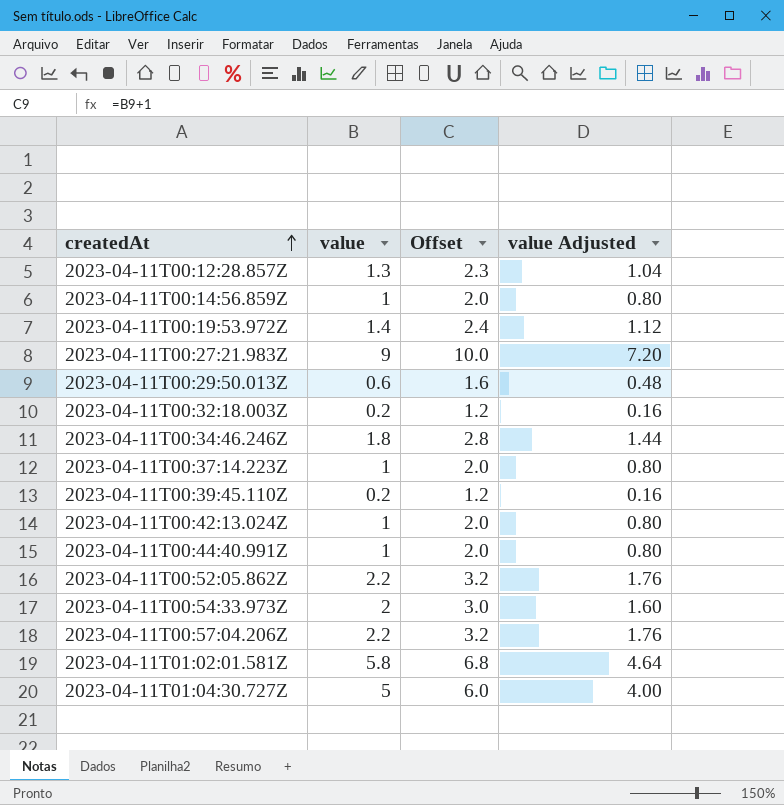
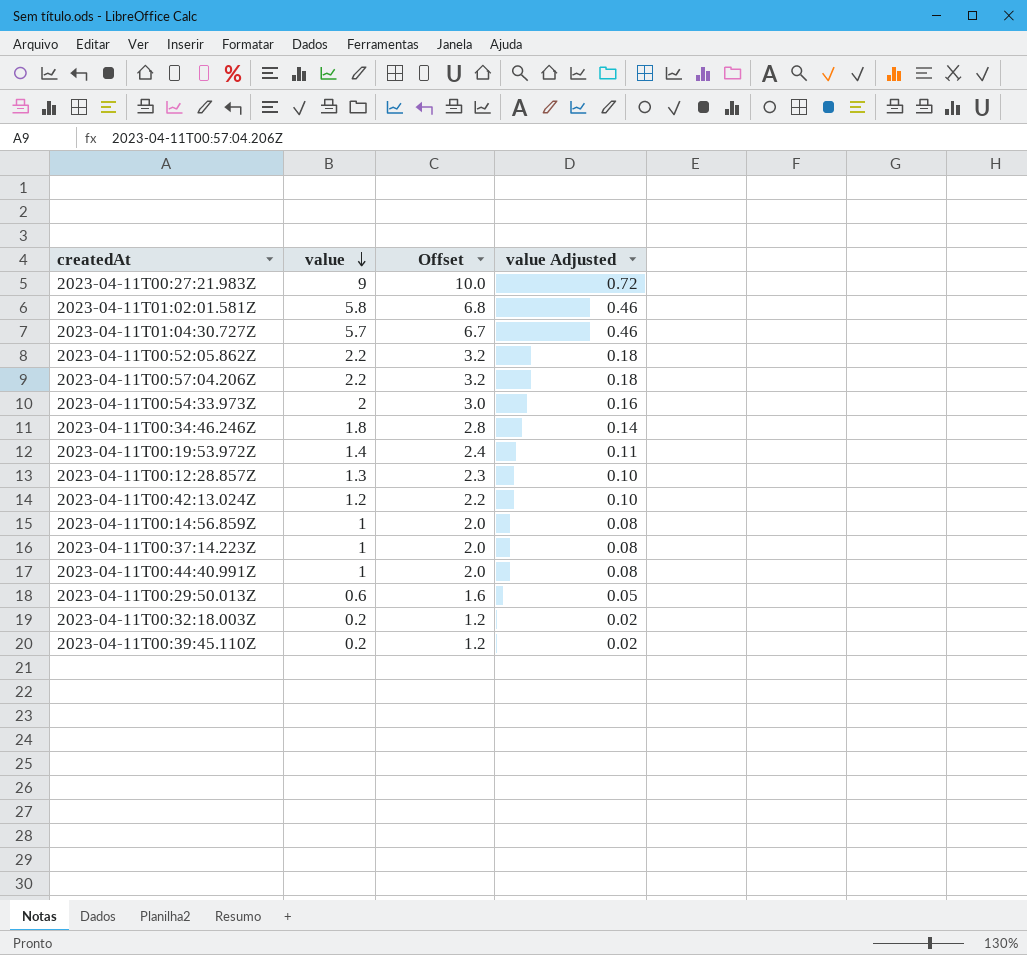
row order: createdAt ascending -> value descending
column value Adjusted | formula: [value] * 0.8 -> [value] * 0.08
2023-04-11T01:04:30.727Z | value: 5 -> 5.7
2023-04-11T01:04:30.727Z | Offset: 6.0 -> 6.7
2023-04-11T00:42:13.024Z | value: 1 -> 1.2
2023-04-11T00:42:13.024Z | Offset: 2.0 -> 2.2

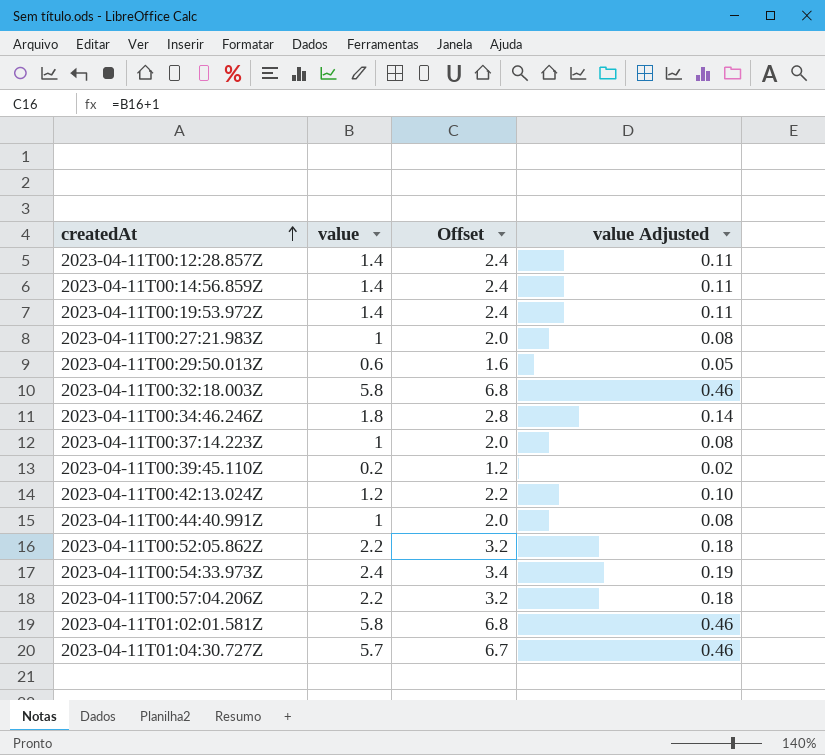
row order: value descending -> createdAt ascending
2023-04-11T00:12:28.857Z | value: 1.3 -> 1.4
2023-04-11T00:12:28.857Z | Offset: 2.3 -> 2.4
2023-04-11T00:12:28.857Z | value Adjusted: 0.10 -> 0.11
2023-04-11T00:14:56.859Z | value: 1 -> 1.4
2023-04-11T00:14:56.859Z | Offset: 2.0 -> 2.4
2023-04-11T00:14:56.859Z | value Adjusted: 0.08 -> 0.11
2023-04-11T00:27:21.983Z | value: 9 -> 1
2023-04-11T00:27:21.983Z | Offset: 10.0 -> 2.0
2023-04-11T00:27:21.983Z | value Adjusted: 0.72 -> 0.08
2023-04-11T00:32:18.003Z | value: 0.2 -> 5.8
2023-04-11T00:32:18.003Z | Offset: 1.2 -> 6.8
2023-04-11T00:32:18.003Z | value Adjusted: 0.02 -> 0.46
2023-04-11T00:54:33.973Z | value: 2 -> 2.4
2023-04-11T00:54:33.973Z | Offset: 3.0 -> 3.4
2023-04-11T00:54:33.973Z | value Adjusted: 0.16 -> 0.19

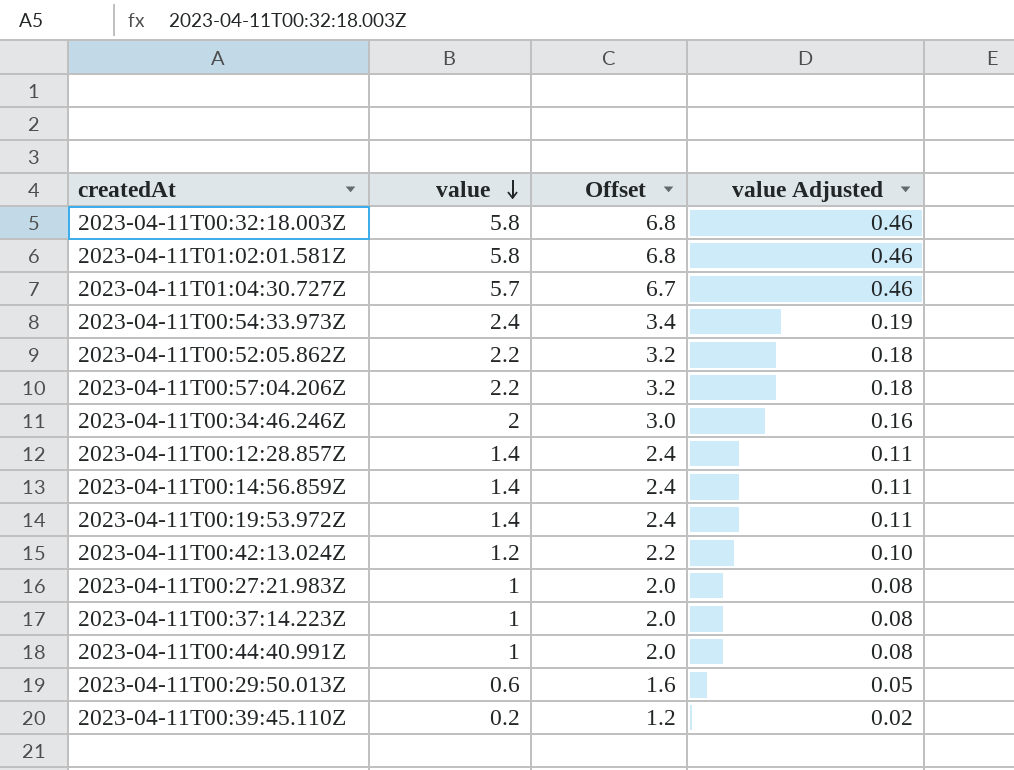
row order: createdAt ascending -> value descending
2023-04-11T00:34:46.246Z | value: 1.8 -> 2
2023-04-11T00:34:46.246Z | Offset: 2.8 -> 3.0
2023-04-11T00:34:46.246Z | value Adjusted: 0.14 -> 0.16

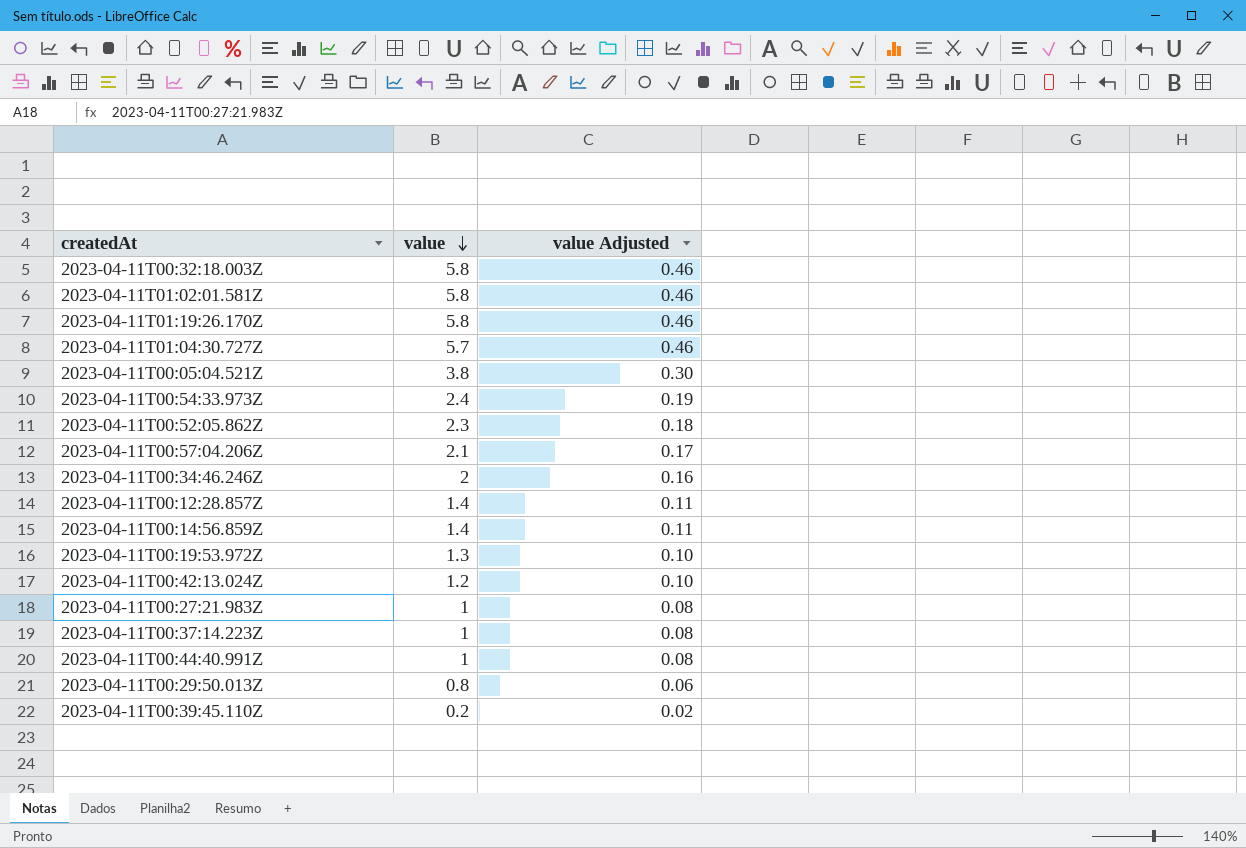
column Offset | formula: [value] + 1 -> none
row 2023-04-11T01:19:26.170Z: none -> 5.8 | 0.46
row 2023-04-11T00:05:04.521Z: none -> 3.8 | 0.30
2023-04-11T00:52:05.862Z | value: 2.2 -> 2.3
2023-04-11T00:57:04.206Z | value: 2.2 -> 2.1
2023-04-11T00:57:04.206Z | value Adjusted: 0.18 -> 0.17
2023-04-11T00:19:53.972Z | value: 1.4 -> 1.3
2023-04-11T00:19:53.972Z | value Adjusted: 0.11 -> 0.10
2023-04-11T00:29:50.013Z | value: 0.6 -> 0.8
2023-04-11T00:29:50.013Z | value Adjusted: 0.05 -> 0.06

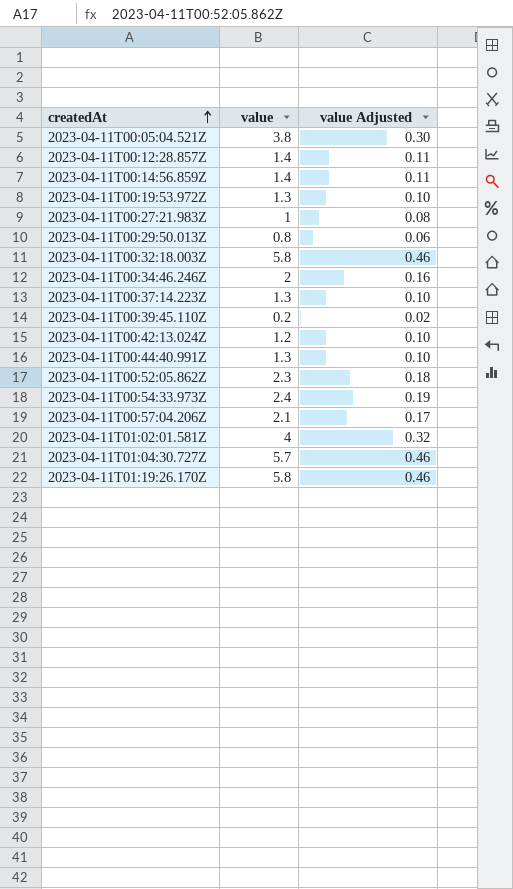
row order: value descending -> createdAt ascending
2023-04-11T00:37:14.223Z | value: 1 -> 1.3
2023-04-11T00:37:14.223Z | value Adjusted: 0.08 -> 0.10
2023-04-11T00:44:40.991Z | value: 1 -> 1.3
2023-04-11T00:44:40.991Z | value Adjusted: 0.08 -> 0.10
2023-04-11T01:02:01.581Z | value: 5.8 -> 4
2023-04-11T01:02:01.581Z | value Adjusted: 0.46 -> 0.32

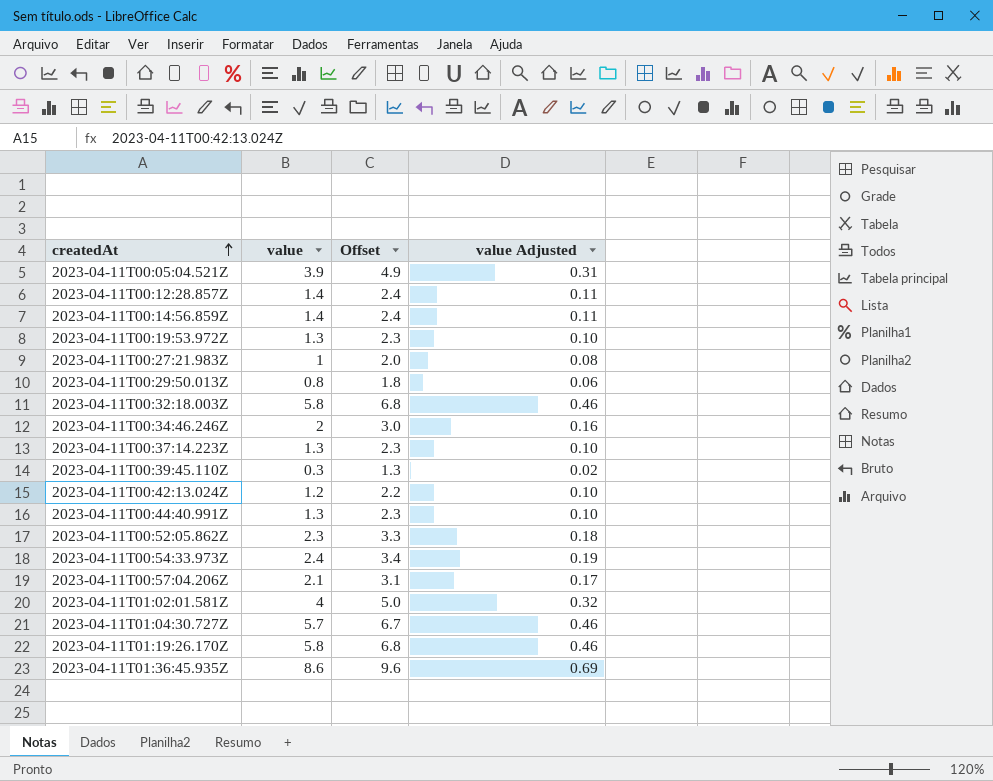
column Offset | formula: none -> [value] + 1
2023-04-11T00:05:04.521Z | value: 3.8 -> 3.9
2023-04-11T00:05:04.521Z | value Adjusted: 0.30 -> 0.31
2023-04-11T00:39:45.110Z | value: 0.2 -> 0.3
row 2023-04-11T01:36:45.935Z: none -> 8.6 | 9.6 | 0.69

